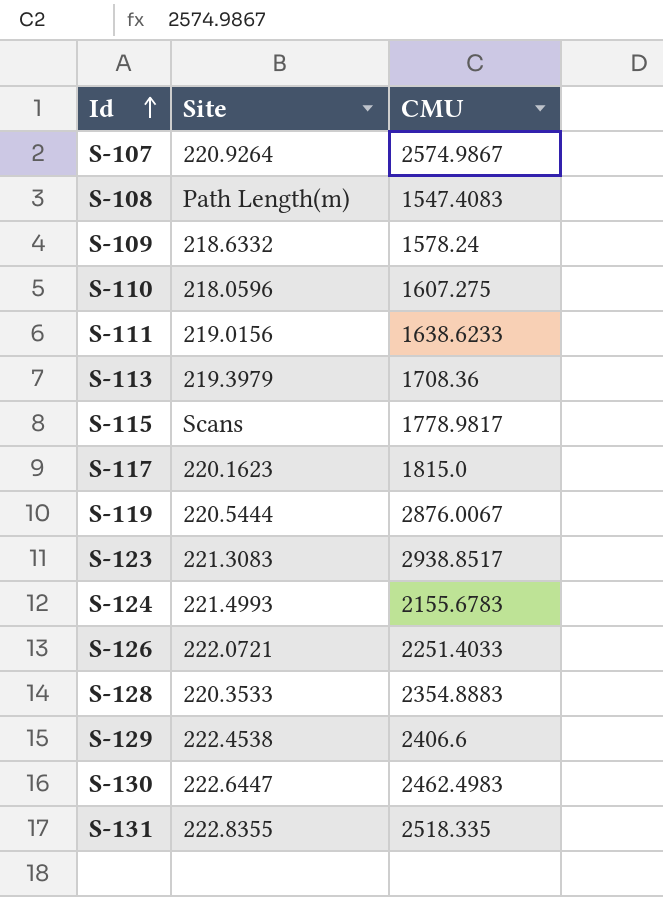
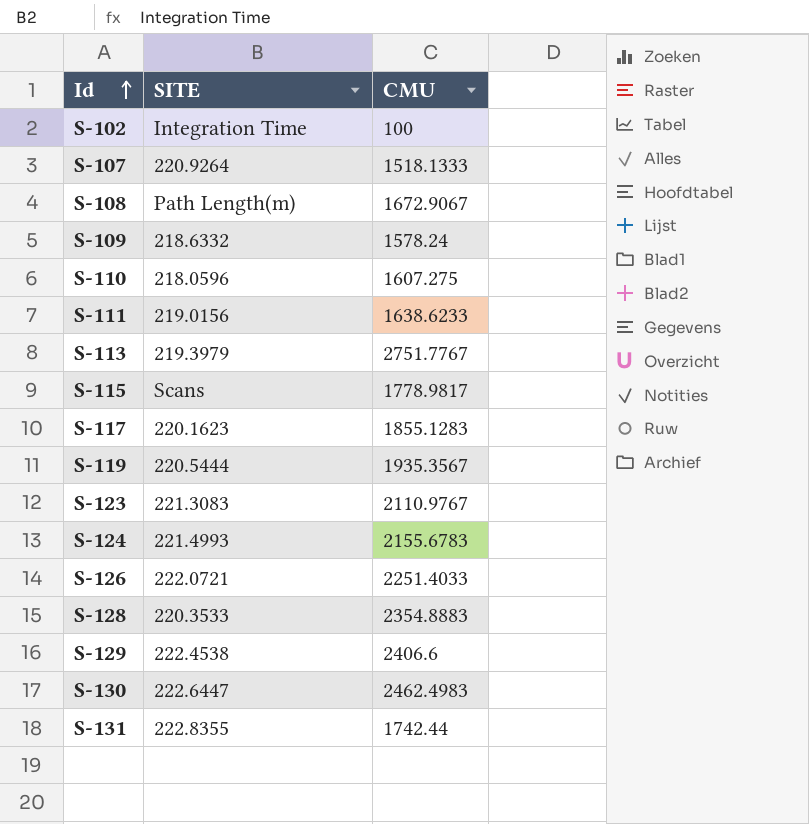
column name: Site -> SITE
row S-102: none -> Integration Time | 100
S-107 | CMU: 2574.9867 -> 1518.1333
S-108 | CMU: 1547.4083 -> 1672.9067
S-113 | CMU: 1708.36 -> 2751.7767
S-117 | CMU: 1815.0 -> 1855.1283
S-119 | CMU: 2876.0067 -> 1935.3567
S-123 | CMU: 2938.8517 -> 2110.9767
S-131 | CMU: 2518.335 -> 1742.44

